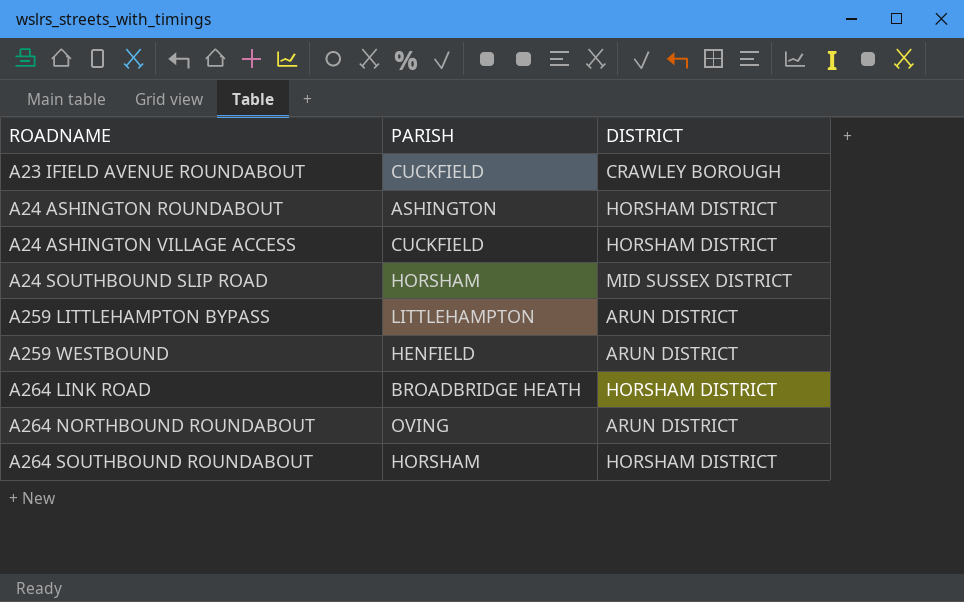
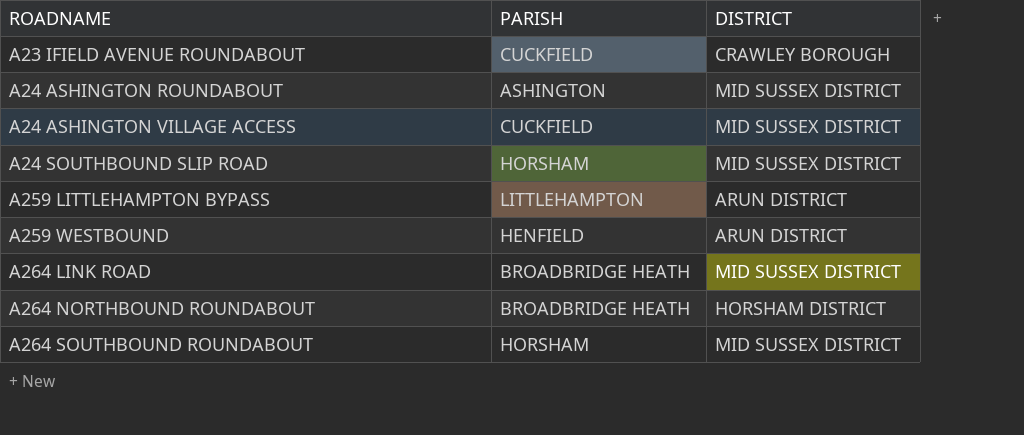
A24 ASHINGTON ROUNDABOUT | DISTRICT: HORSHAM DISTRICT -> MID SUSSEX DISTRICT
A24 ASHINGTON VILLAGE ACCESS | DISTRICT: HORSHAM DISTRICT -> MID SUSSEX DISTRICT
A264 LINK ROAD | DISTRICT: HORSHAM DISTRICT -> MID SUSSEX DISTRICT
A264 NORTHBOUND ROUNDABOUT | PARISH: OVING -> BROADBRIDGE HEATH
A264 NORTHBOUND ROUNDABOUT | DISTRICT: ARUN DISTRICT -> HORSHAM DISTRICT
A264 SOUTHBOUND ROUNDABOUT | DISTRICT: HORSHAM DISTRICT -> MID SUSSEX DISTRICT

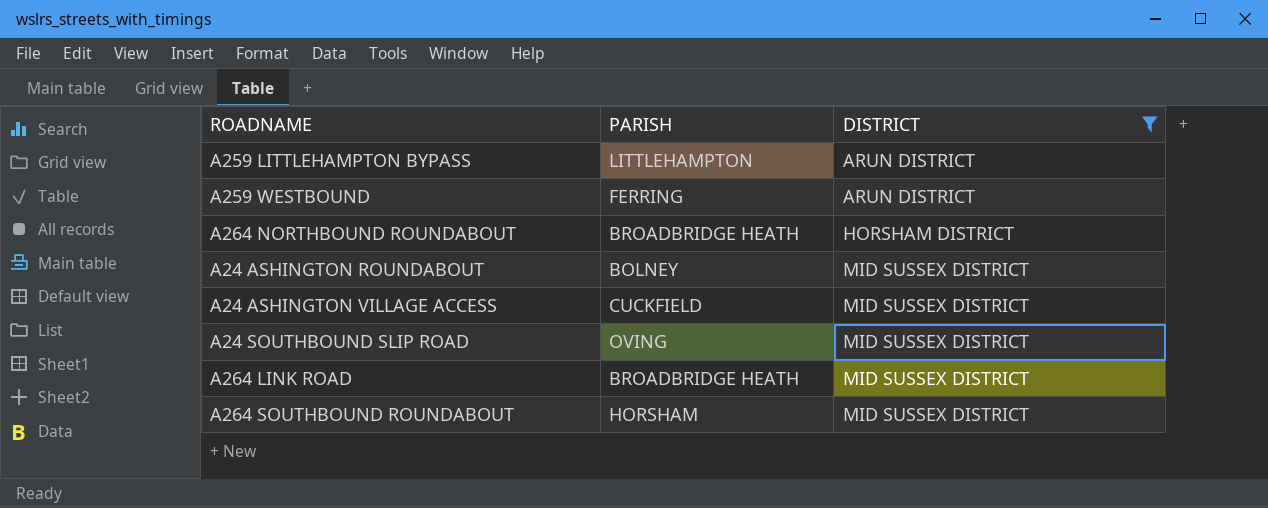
filter: none -> DISTRICT != CRAWLEY BOROUGH
row order: ROADNAME ascending -> DISTRICT ascending
A259 WESTBOUND | PARISH: HENFIELD -> FERRING
A24 ASHINGTON ROUNDABOUT | PARISH: ASHINGTON -> BOLNEY
A24 SOUTHBOUND SLIP ROAD | PARISH: HORSHAM -> OVING

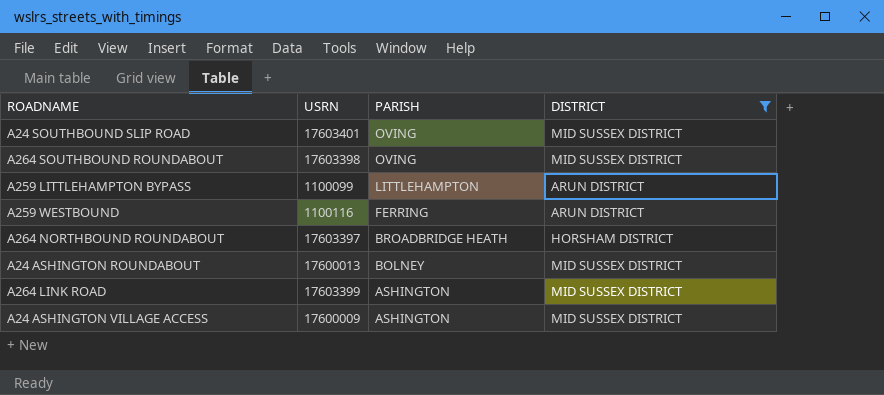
row order: DISTRICT ascending -> PARISH descending
column USRN | position: none -> 2
A264 SOUTHBOUND ROUNDABOUT | PARISH: HORSHAM -> OVING
A264 LINK ROAD | PARISH: BROADBRIDGE HEATH -> ASHINGTON
A24 ASHINGTON VILLAGE ACCESS | PARISH: CUCKFIELD -> ASHINGTON

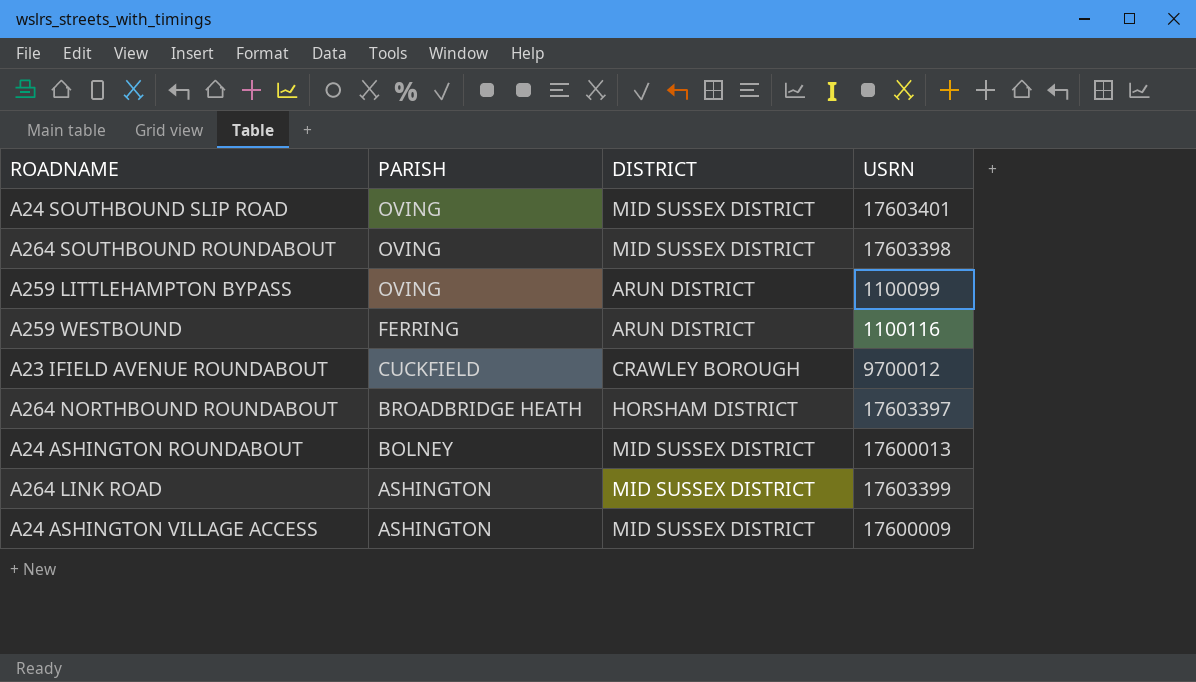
filter: DISTRICT != CRAWLEY BOROUGH -> none
column USRN | position: 2 -> 4
A259 LITTLEHAMPTON BYPASS | PARISH: LITTLEHAMPTON -> OVING

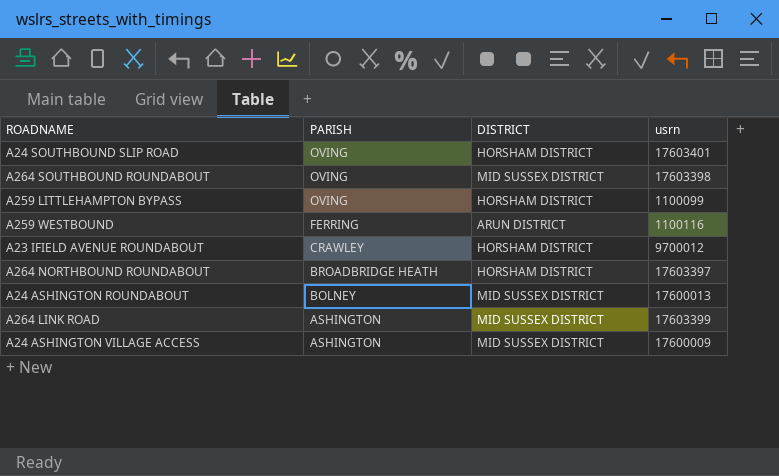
column name: USRN -> usrn
A24 SOUTHBOUND SLIP ROAD | DISTRICT: MID SUSSEX DISTRICT -> HORSHAM DISTRICT
A259 LITTLEHAMPTON BYPASS | DISTRICT: ARUN DISTRICT -> HORSHAM DISTRICT
A23 IFIELD AVENUE ROUNDABOUT | PARISH: CUCKFIELD -> CRAWLEY
A23 IFIELD AVENUE ROUNDABOUT | DISTRICT: CRAWLEY BOROUGH -> HORSHAM DISTRICT

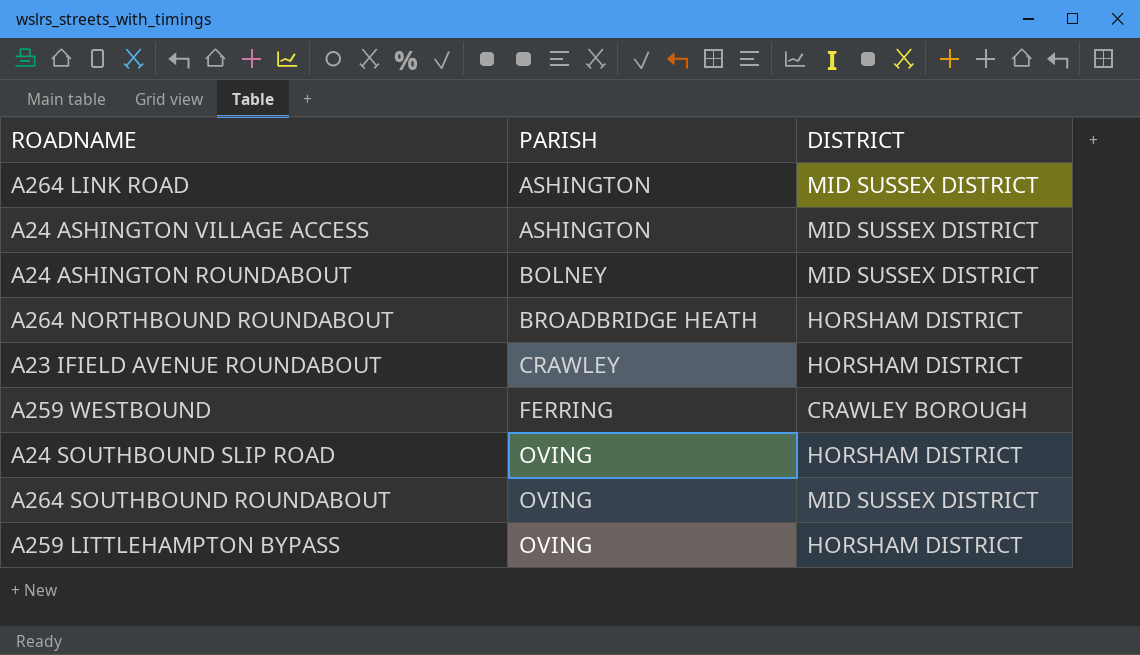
row order: PARISH descending -> PARISH ascending
column usrn | position: 4 -> none
A259 WESTBOUND | DISTRICT: ARUN DISTRICT -> CRAWLEY BOROUGH

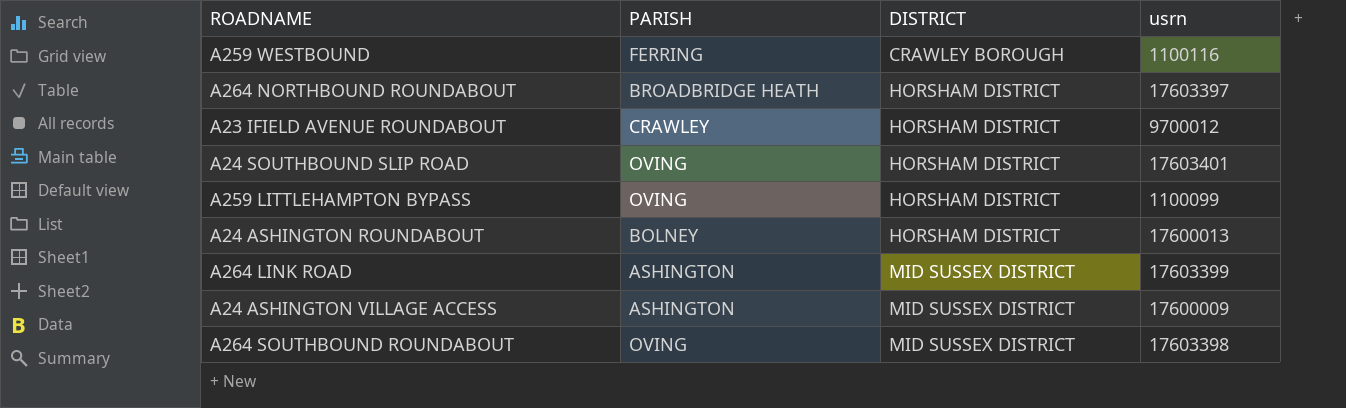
row order: PARISH ascending -> DISTRICT ascending
column usrn | position: none -> 4
A24 ASHINGTON ROUNDABOUT | DISTRICT: MID SUSSEX DISTRICT -> HORSHAM DISTRICT

